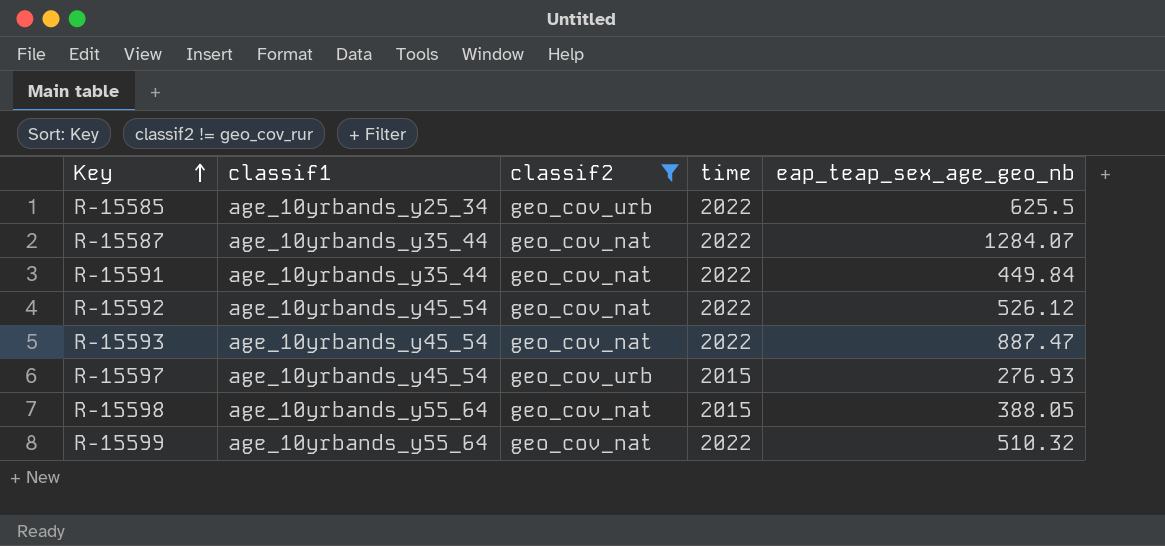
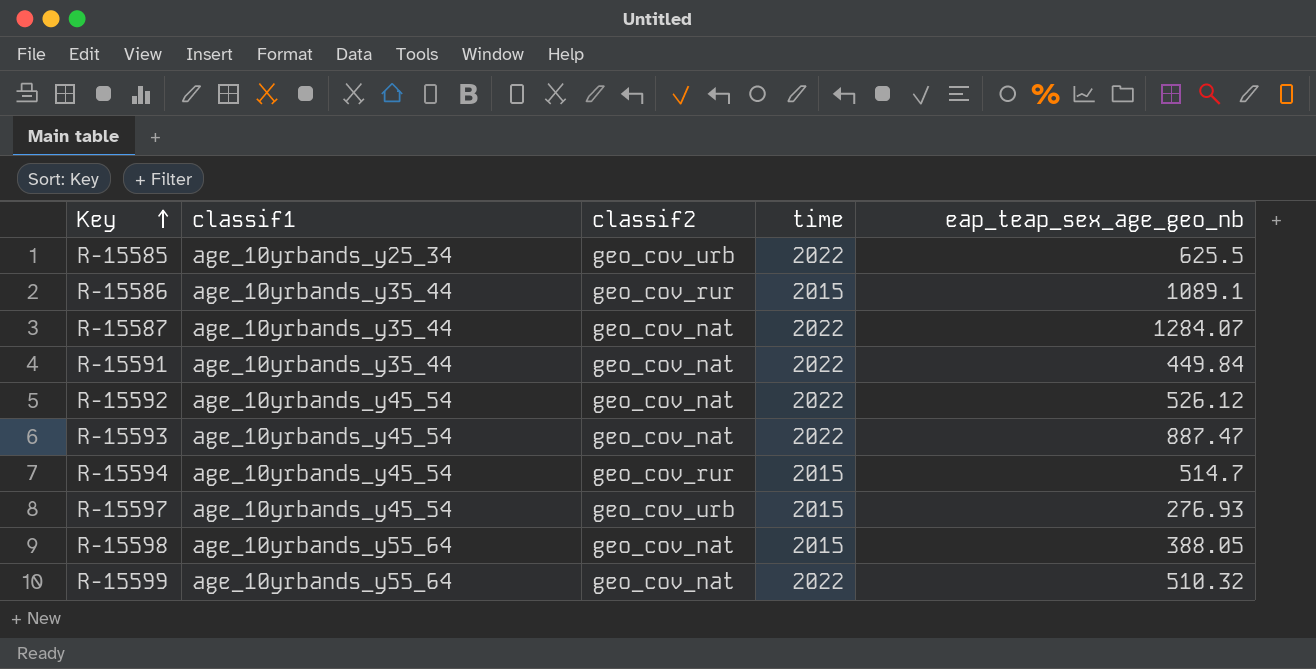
filter: classif2 != geo_cov_rur -> none

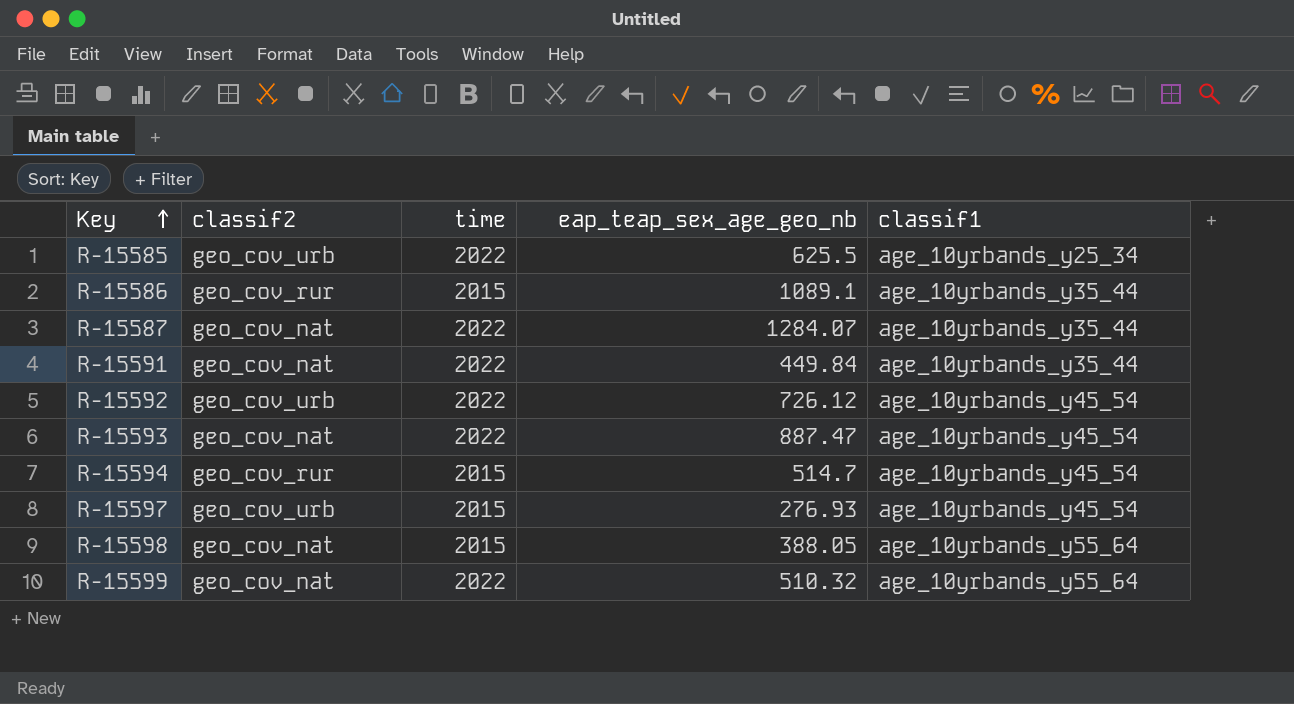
column classif1 | position: 2 -> 5
R-15592 | classif2: geo_cov_nat -> geo_cov_urb
R-15592 | eap_teap_sex_age_geo_nb: 526.12 -> 726.12

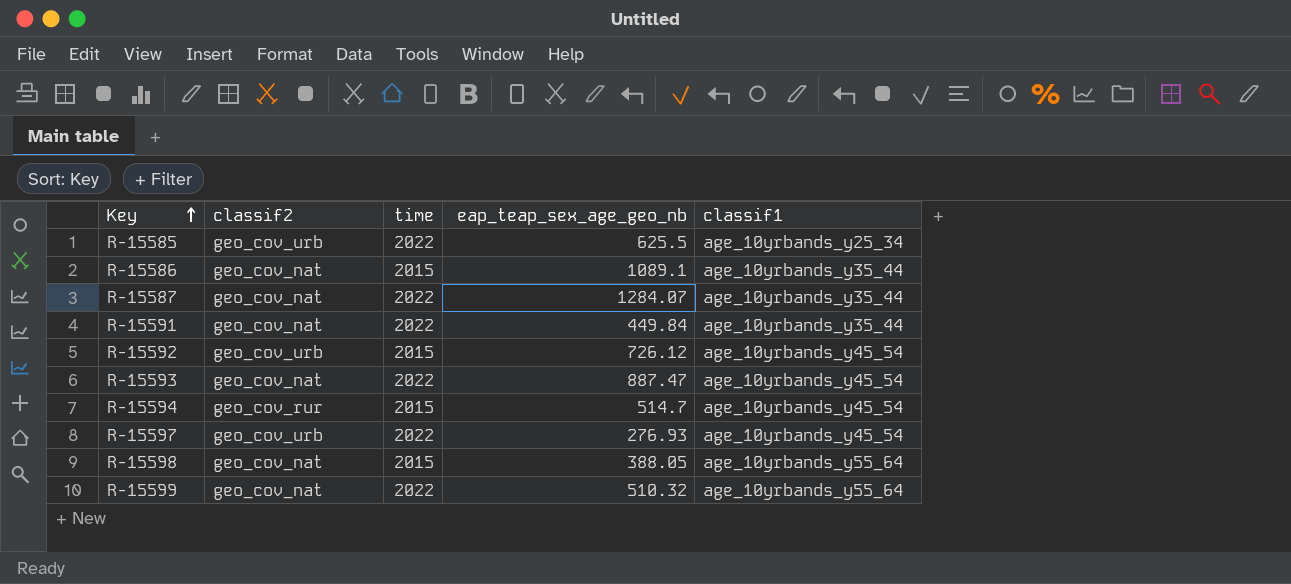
R-15586 | classif2: geo_cov_rur -> geo_cov_nat
R-15592 | time: 2022 -> 2015
R-15597 | time: 2015 -> 2022

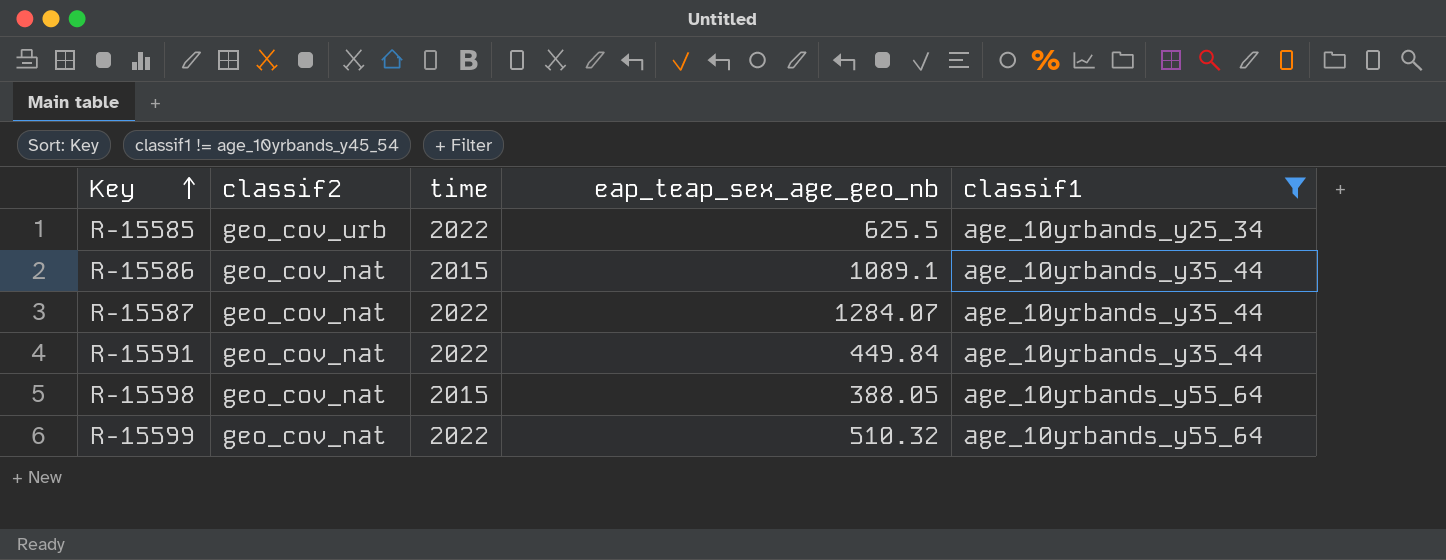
filter: none -> classif1 != age_10yrbands_y45_54

